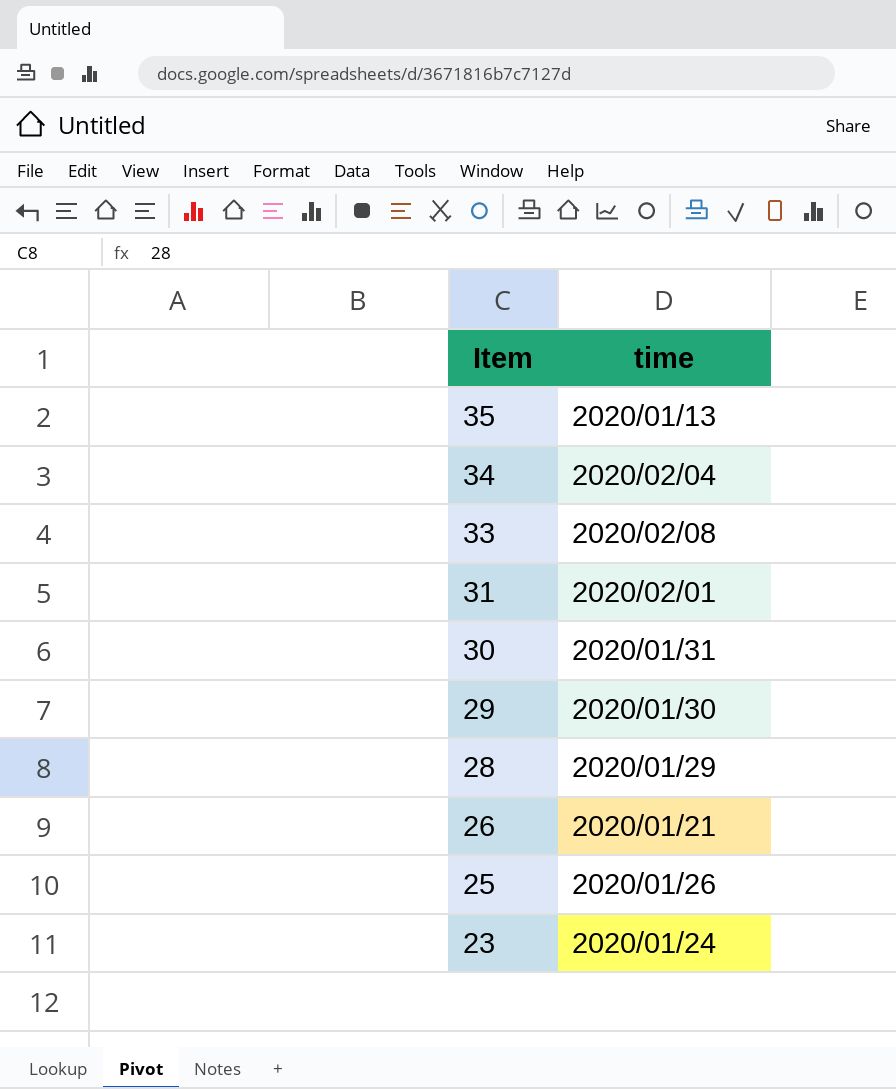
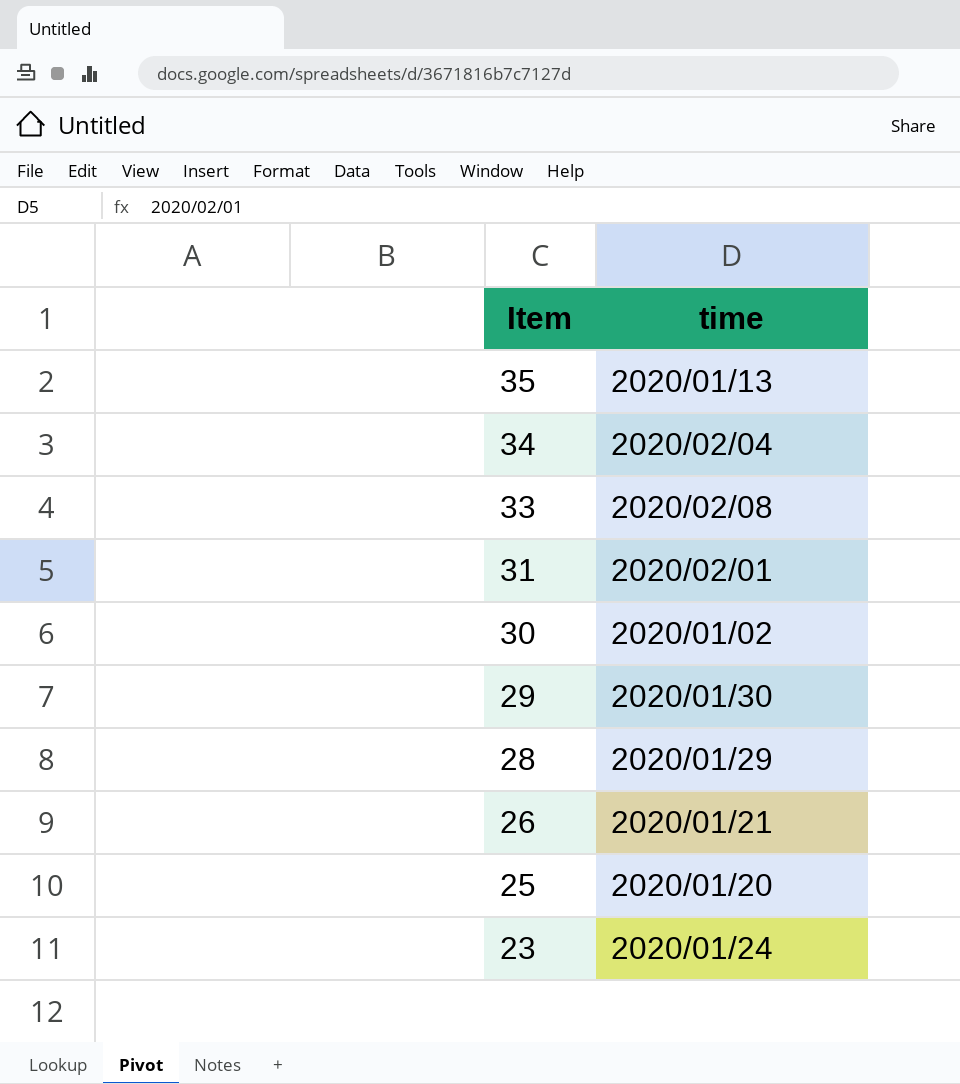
30 | time: 2020/01/31 -> 2020/01/02
25 | time: 2020/01/26 -> 2020/01/20

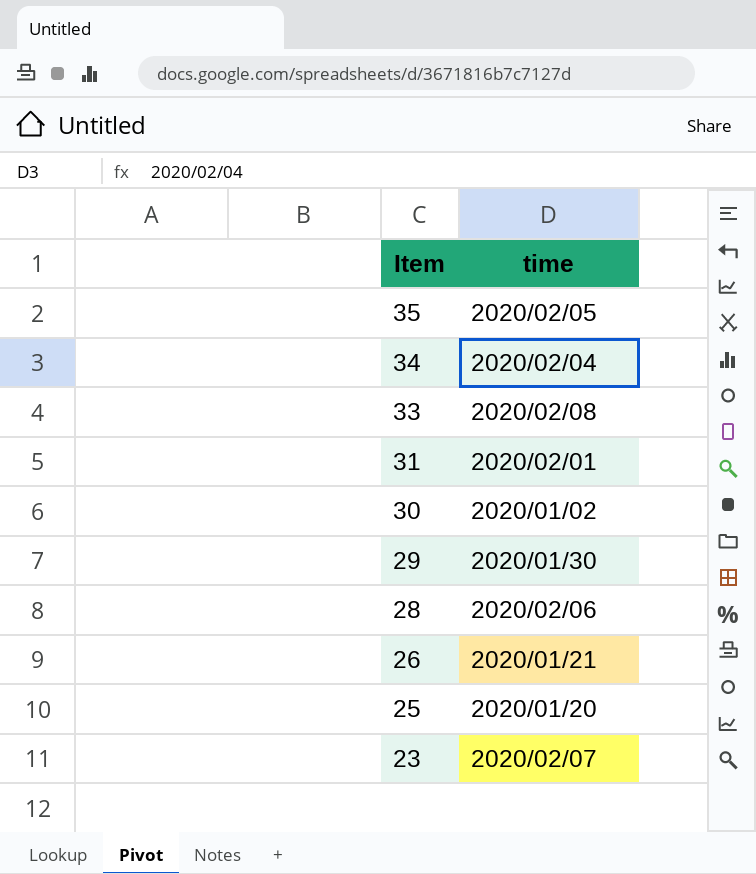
35 | time: 2020/01/13 -> 2020/02/05
28 | time: 2020/01/29 -> 2020/02/06
23 | time: 2020/01/24 -> 2020/02/07

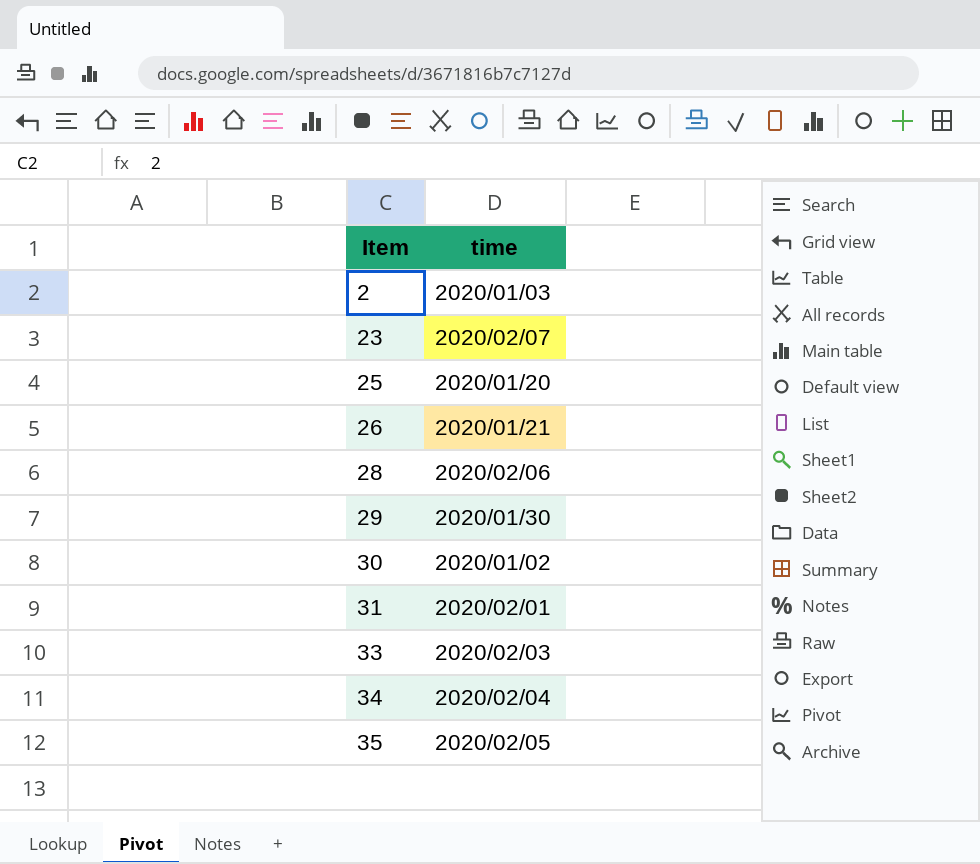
row order: Item descending -> Item ascending
row 2: none -> 2020/01/03
33 | time: 2020/02/08 -> 2020/02/03

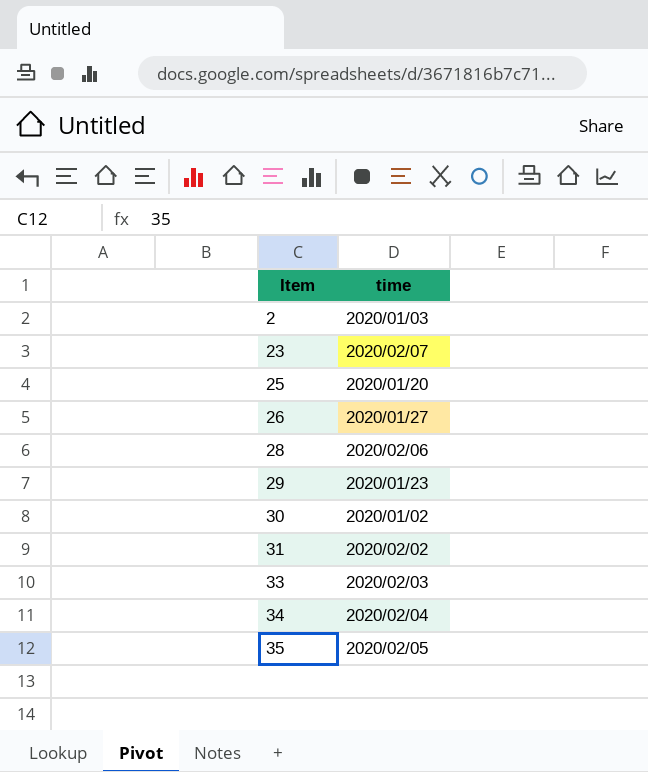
26 | time: 2020/01/21 -> 2020/01/27
29 | time: 2020/01/30 -> 2020/01/23
31 | time: 2020/02/01 -> 2020/02/02

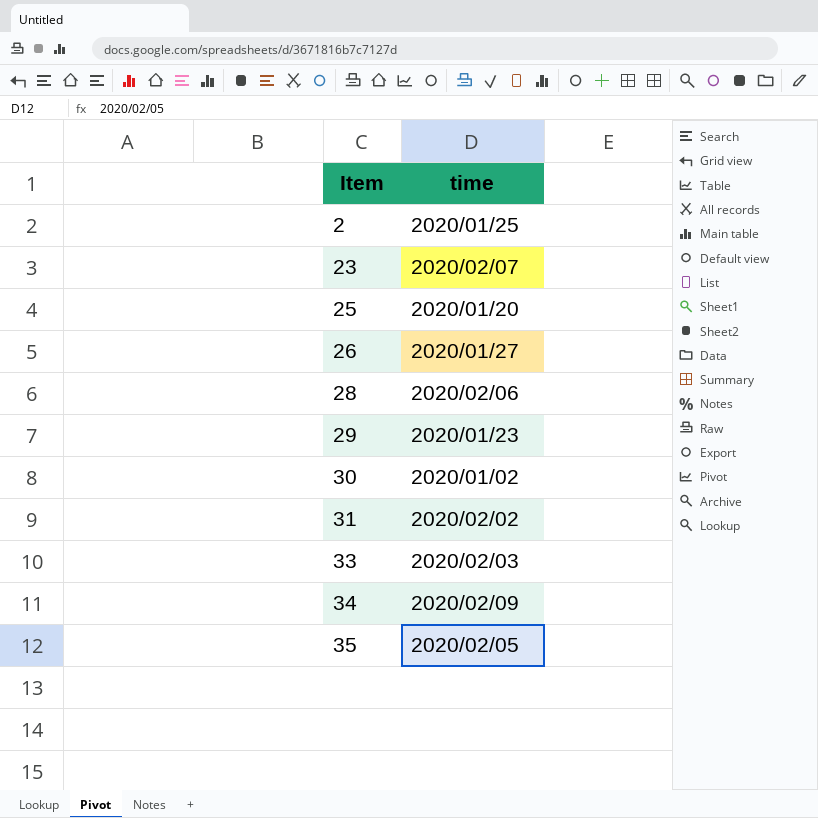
2 | time: 2020/01/03 -> 2020/01/25
34 | time: 2020/02/04 -> 2020/02/09

